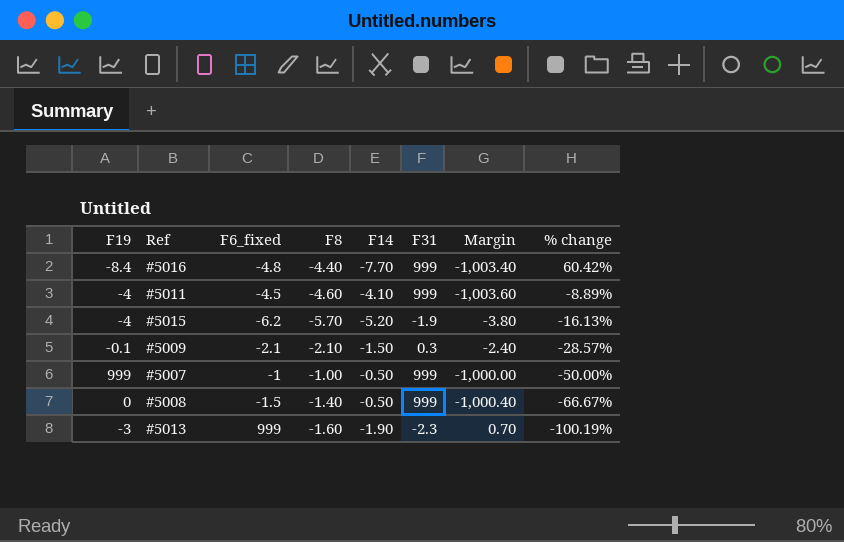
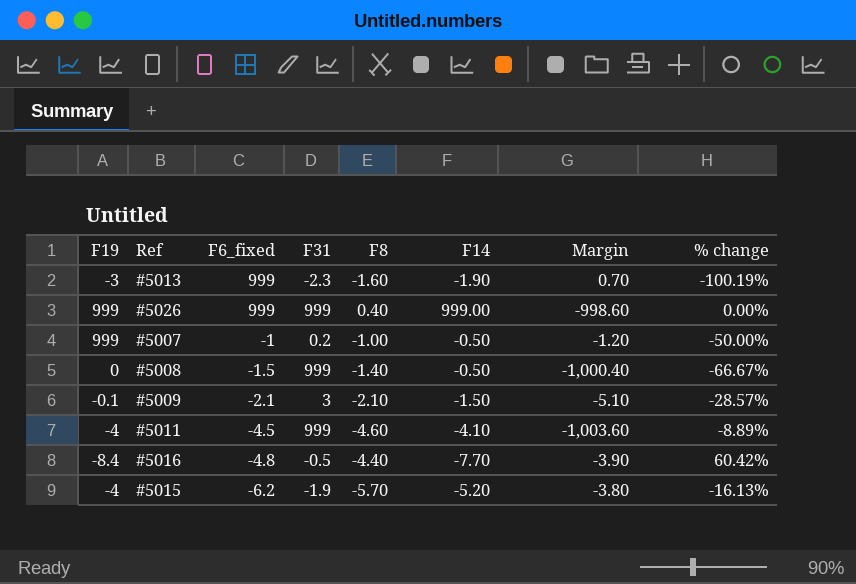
row order: % change descending -> F6_fixed descending
column F31 | position: 6 -> 4
row #5026: none -> 999 | 999 | 999 | 0.40 | 999.00 | -998.60 | 0.00%
#5007 | F31: 999 -> 0.2
#5007 | Margin: -1,000.00 -> -1.20
#5009 | F31: 0.3 -> 3
#5009 | Margin: -2.40 -> -5.10
#5016 | F31: 999 -> -0.5
#5016 | Margin: -1,003.40 -> -3.90

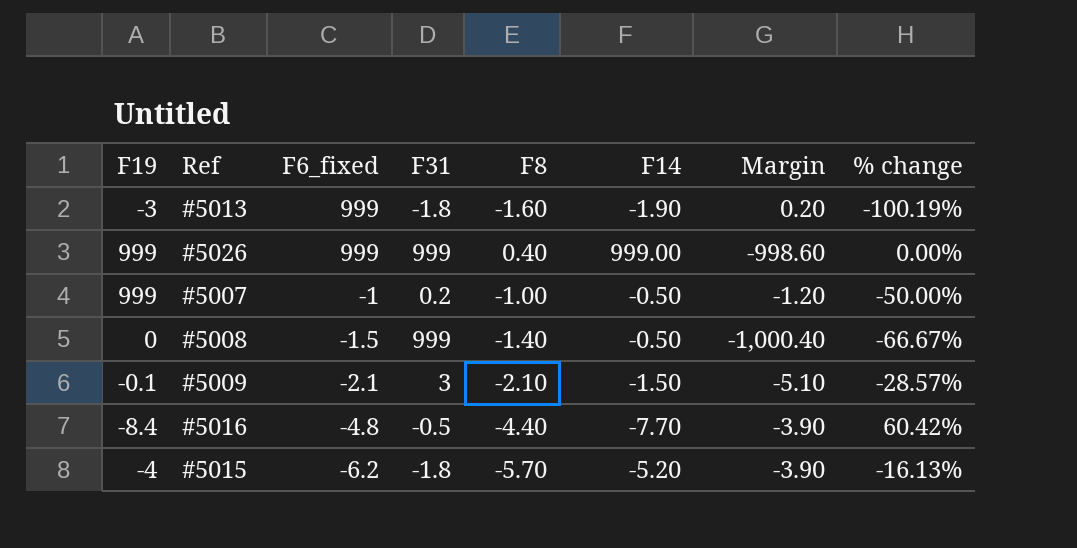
row #5011: -4 | -4.5 | 999 | -4.60 | -4.10 | -1,003.60 | -8.89% -> none
#5013 | F31: -2.3 -> -1.8
#5013 | Margin: 0.70 -> 0.20
#5015 | F31: -1.9 -> -1.8
#5015 | Margin: -3.80 -> -3.90

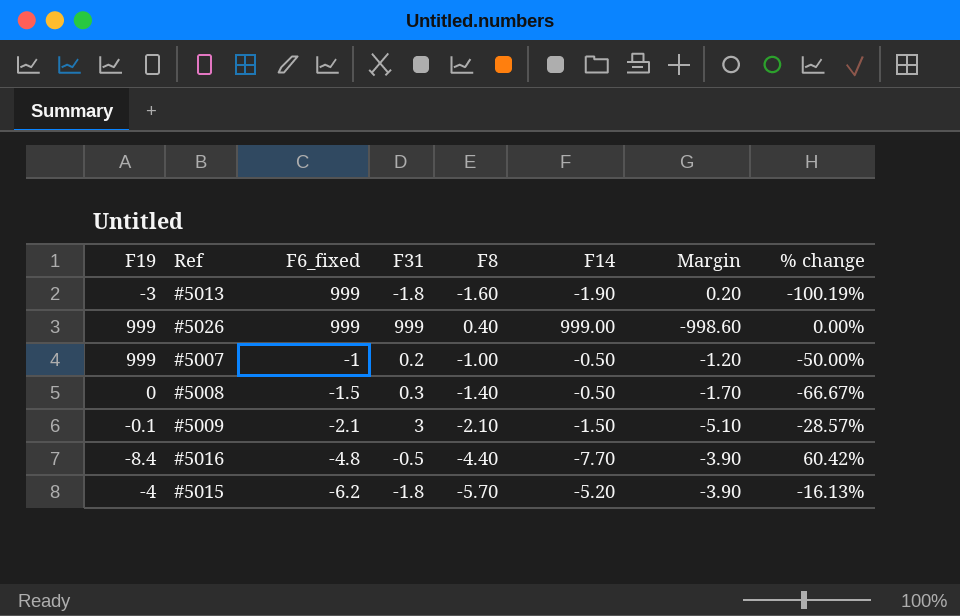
#5008 | F31: 999 -> 0.3
#5008 | Margin: -1,000.40 -> -1.70

